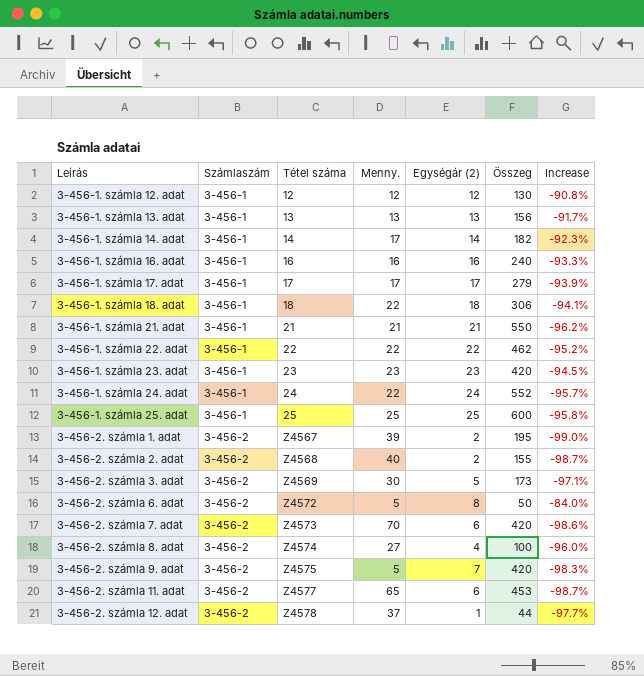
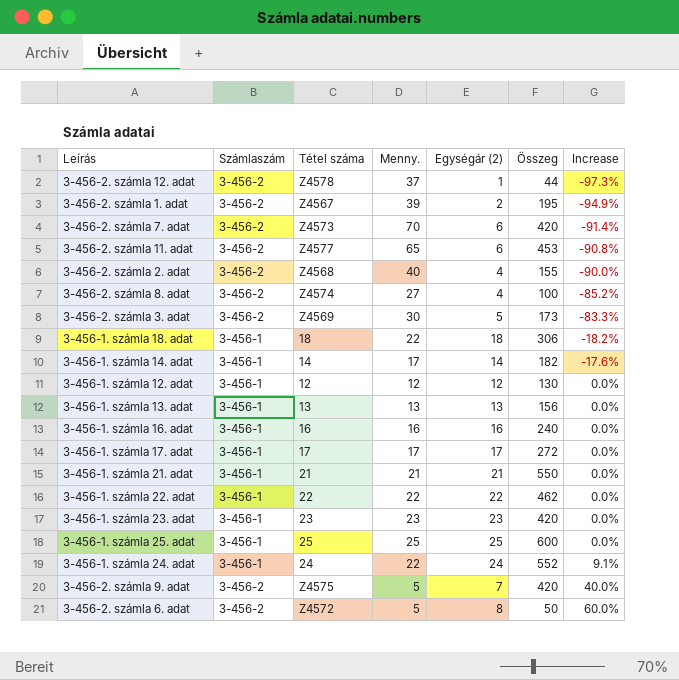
row order: Leírás ascending -> Increase ascending
column Increase | formula: ([Egységár (2)] - [Összeg]) / [Összeg] -> ([Egységár (2)] - [Menny.]) / [Menny.]
3-456-2. számla 2. adat | Egységár (2): 2 -> 4
3-456-1. számla 17. adat | Összeg: 279 -> 272

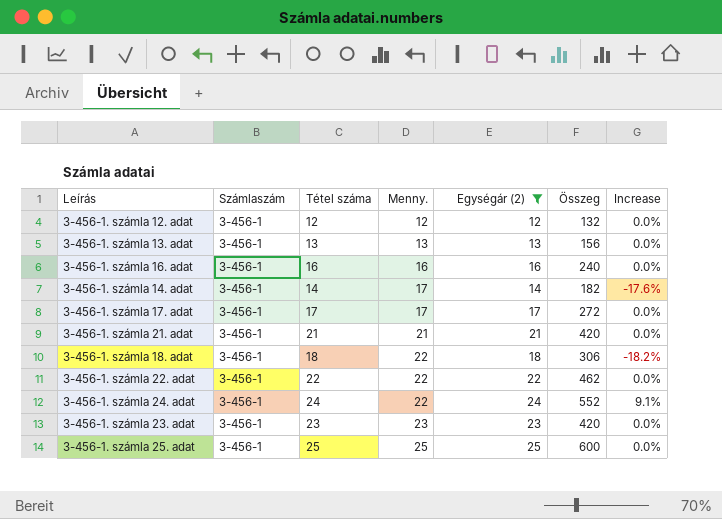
filter: none -> Egységár (2) >= 12
row order: Increase ascending -> Menny. ascending
3-456-1. számla 12. adat | Összeg: 130 -> 132
3-456-1. számla 21. adat | Összeg: 550 -> 420

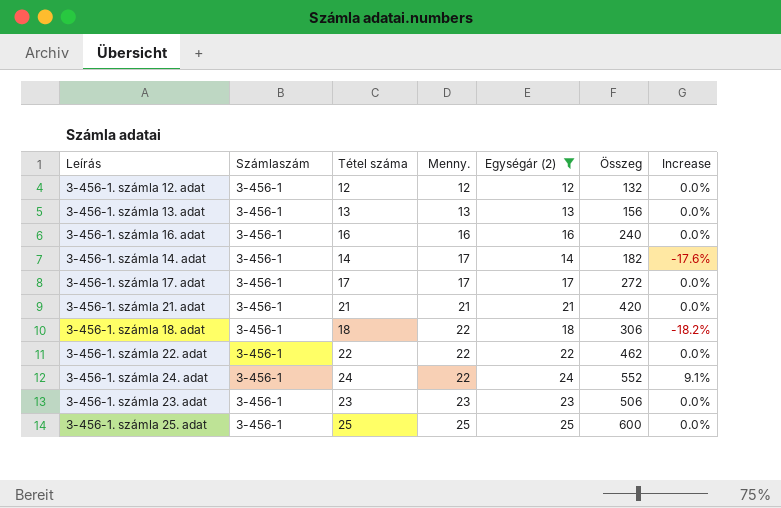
3-456-1. számla 23. adat | Összeg: 420 -> 506

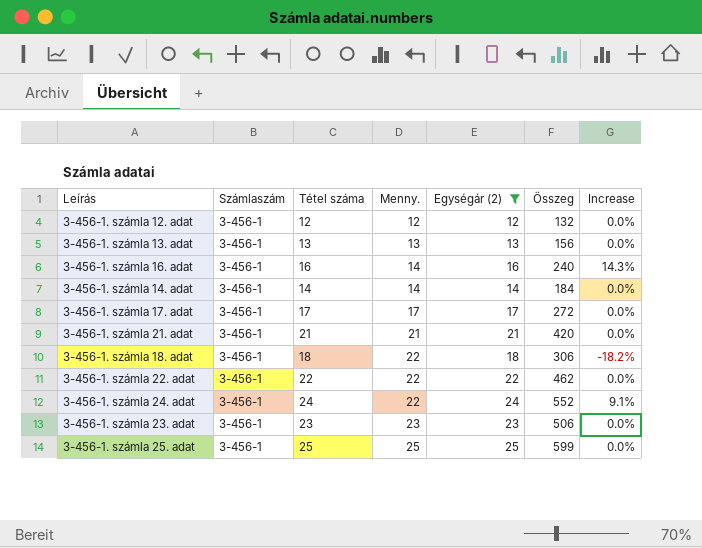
3-456-1. számla 16. adat | Menny.: 16 -> 14
3-456-1. számla 16. adat | Increase: 0.0% -> 14.3%
3-456-1. számla 14. adat | Menny.: 17 -> 14
3-456-1. számla 14. adat | Összeg: 182 -> 184
3-456-1. számla 14. adat | Increase: -17.6% -> 0.0%
3-456-1. számla 25. adat | Összeg: 600 -> 599

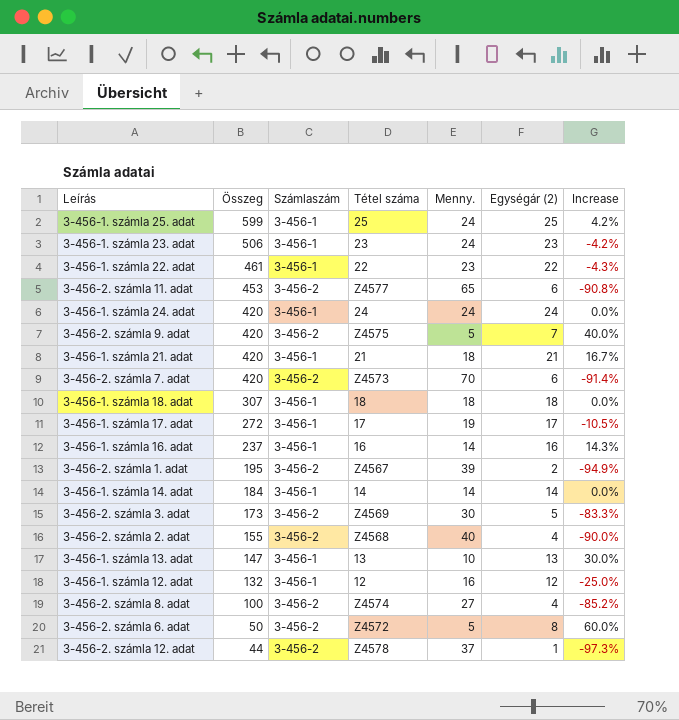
filter: Egységár (2) >= 12 -> none
row order: Menny. ascending -> Összeg descending
column Összeg | position: 6 -> 2
3-456-1. számla 25. adat | Menny.: 25 -> 24
3-456-1. számla 25. adat | Increase: 0.0% -> 4.2%
3-456-1. számla 23. adat | Menny.: 23 -> 24
3-456-1. számla 23. adat | Increase: 0.0% -> -4.2%
3-456-1. számla 22. adat | Összeg: 462 -> 461
3-456-1. számla 22. adat | Menny.: 22 -> 23
3-456-1. számla 22. adat | Increase: 0.0% -> -4.3%
3-456-1. számla 24. adat | Összeg: 552 -> 420
3-456-1. számla 24. adat | Menny.: 22 -> 24
3-456-1. számla 24. adat | Increase: 9.1% -> 0.0%
3-456-1. számla 21. adat | Menny.: 21 -> 18
3-456-1. számla 21. adat | Increase: 0.0% -> 16.7%
3-456-1. számla 18. adat | Összeg: 306 -> 307
3-456-1. számla 18. adat | Menny.: 22 -> 18
3-456-1. számla 18. adat | Increase: -18.2% -> 0.0%
3-456-1. számla 17. adat | Menny.: 17 -> 19
3-456-1. számla 17. adat | Increase: 0.0% -> -10.5%
3-456-1. számla 16. adat | Összeg: 240 -> 237
3-456-1. számla 13. adat | Összeg: 156 -> 147
3-456-1. számla 13. adat | Menny.: 13 -> 10
3-456-1. számla 13. adat | Increase: 0.0% -> 30.0%
3-456-1. számla 12. adat | Menny.: 12 -> 16
3-456-1. számla 12. adat | Increase: 0.0% -> -25.0%

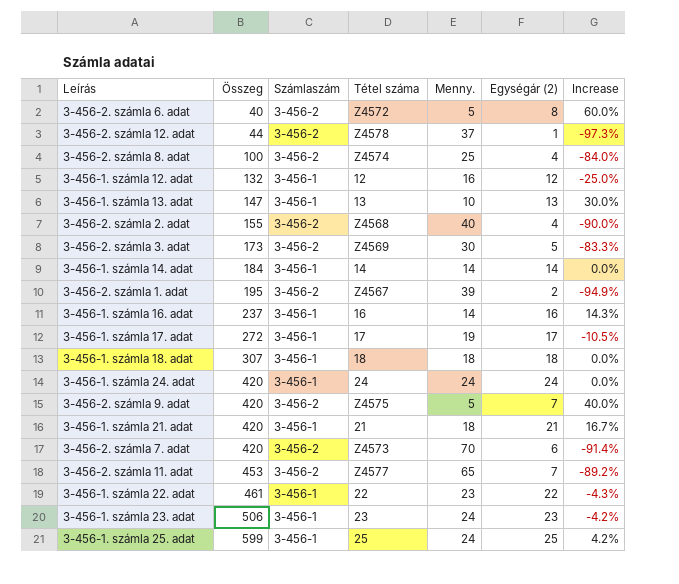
row order: Összeg descending -> Összeg ascending
3-456-2. számla 6. adat | Összeg: 50 -> 40
3-456-2. számla 8. adat | Menny.: 27 -> 25
3-456-2. számla 8. adat | Increase: -85.2% -> -84.0%
3-456-2. számla 11. adat | Egységár (2): 6 -> 7
3-456-2. számla 11. adat | Increase: -90.8% -> -89.2%

